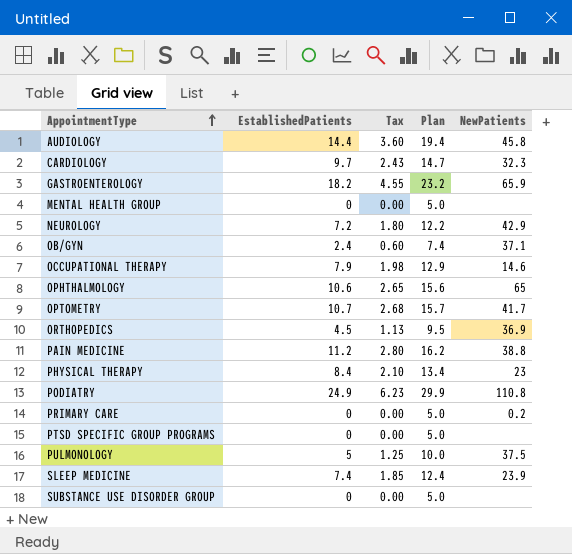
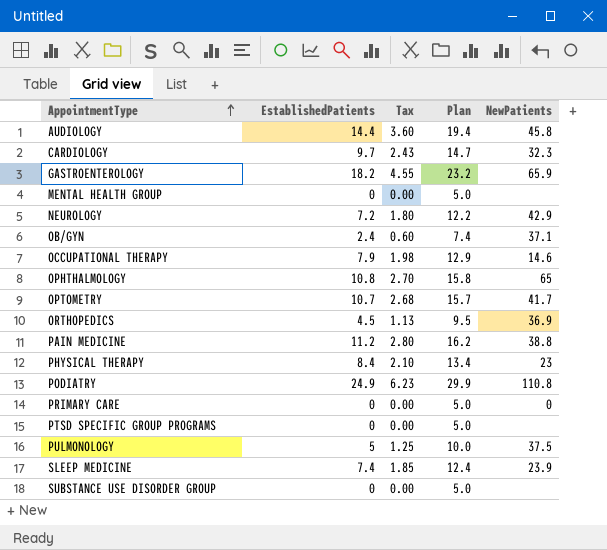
OPHTHALMOLOGY | EstablishedPatients: 10.6 -> 10.8
OPHTHALMOLOGY | Tax: 2.65 -> 2.70
OPHTHALMOLOGY | Plan: 15.6 -> 15.8
PRIMARY CARE | NewPatients: 0.2 -> 0

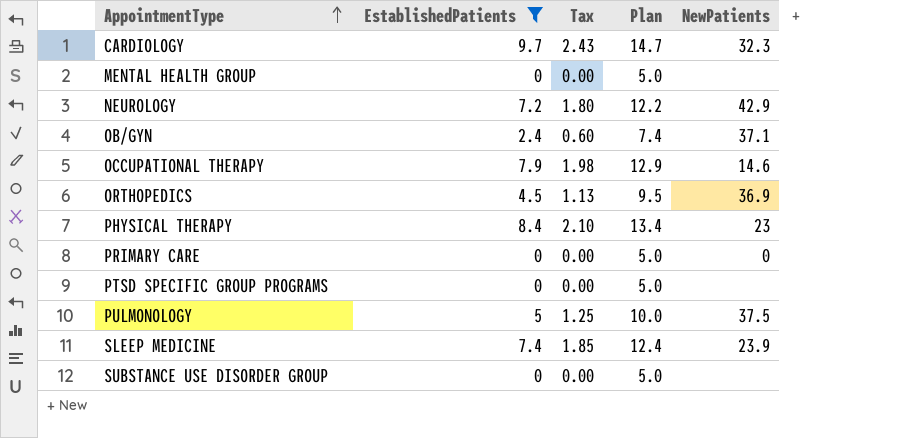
filter: none -> EstablishedPatients <= 9.7

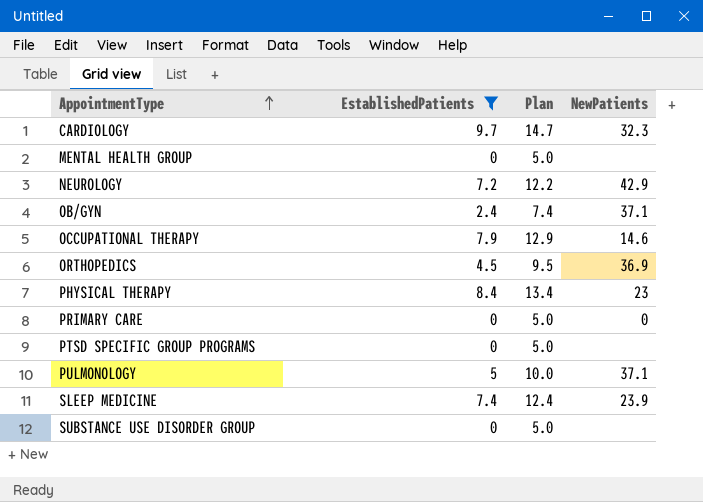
column Tax | formula: [EstablishedPatients] * 0.25 -> none
PULMONOLOGY | NewPatients: 37.5 -> 37.1

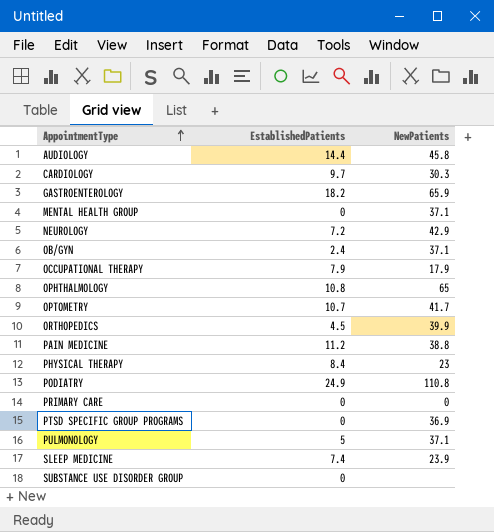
filter: EstablishedPatients <= 9.7 -> none
column Plan | formula: [EstablishedPatients] + 5 -> none
CARDIOLOGY | NewPatients: 32.3 -> 30.3
MENTAL HEALTH GROUP | NewPatients: none -> 37.1
OCCUPATIONAL THERAPY | NewPatients: 14.6 -> 17.9
ORTHOPEDICS | NewPatients: 36.9 -> 39.9
PTSD SPECIFIC GROUP PROGRAMS | NewPatients: none -> 36.9

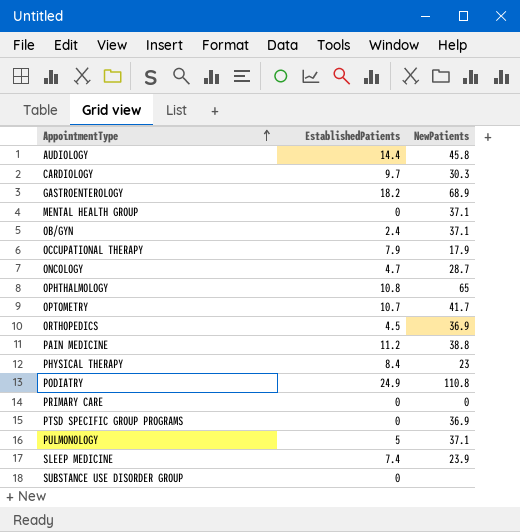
row NEUROLOGY: 7.2 | 42.9 -> none
GASTROENTEROLOGY | NewPatients: 65.9 -> 68.9
row ONCOLOGY: none -> 4.7 | 28.7
ORTHOPEDICS | NewPatients: 39.9 -> 36.9

